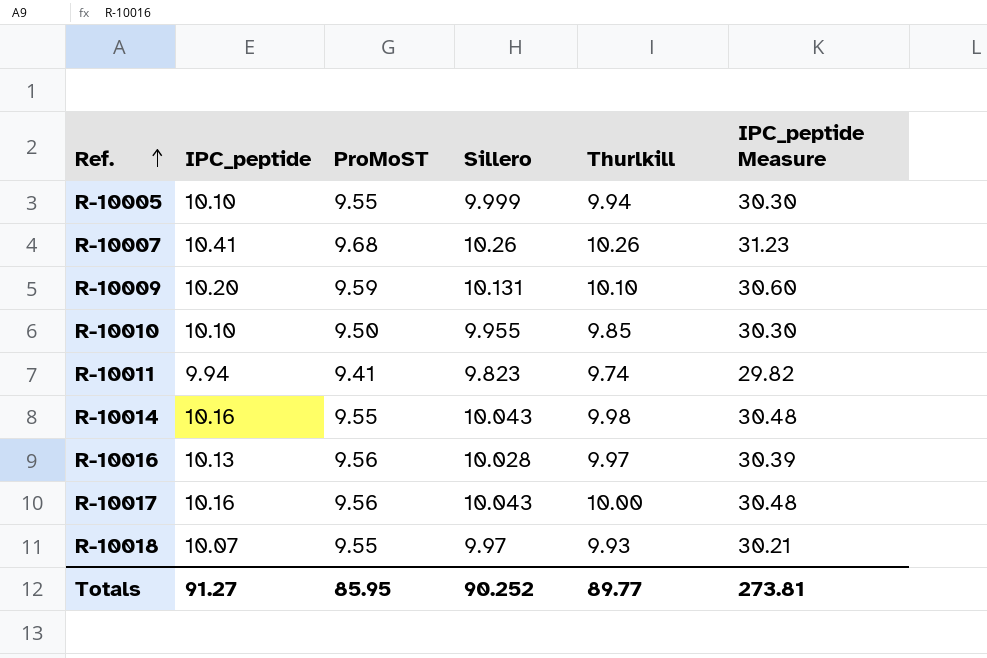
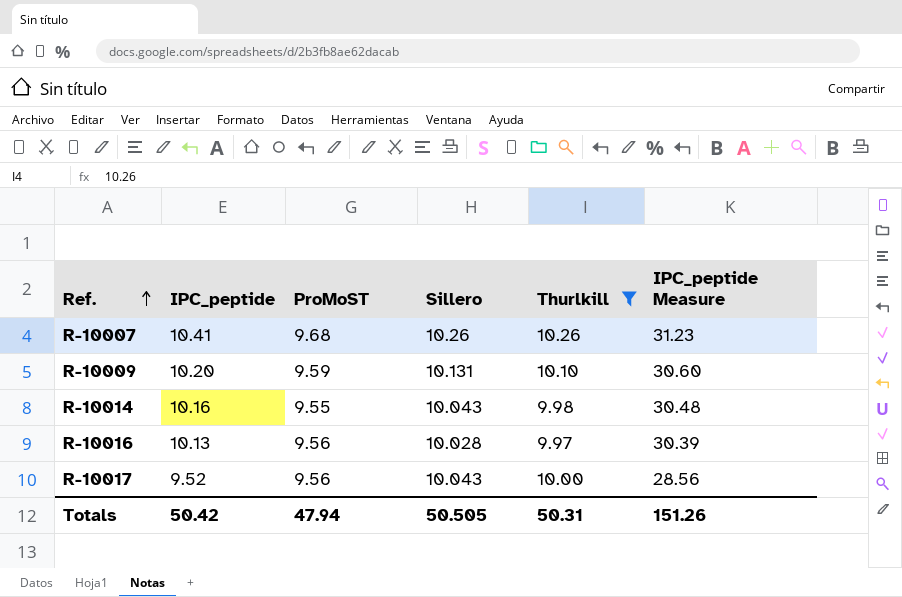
filter: none -> Thurlkill >= 9.97
R-10017 | IPC_peptide: 10.16 -> 9.52
R-10017 | IPC_peptide Measure: 30.48 -> 28.56
Totals | IPC_peptide: 91.27 -> 50.42
Totals | ProMoST: 85.95 -> 47.94
Totals | Sillero: 90.252 -> 50.505
Totals | Thurlkill: 89.77 -> 50.31
Totals | IPC_peptide Measure: 273.81 -> 151.26

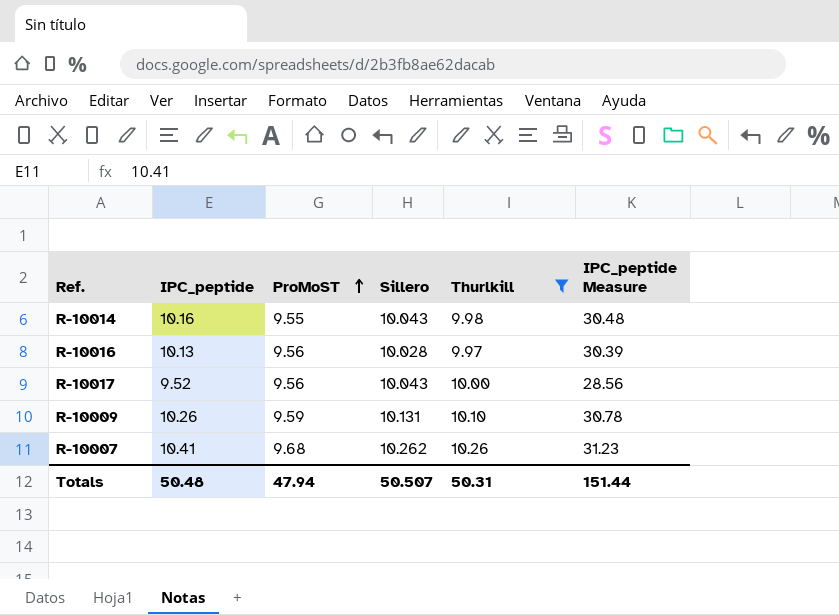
row order: Ref. ascending -> ProMoST ascending
R-10009 | IPC_peptide: 10.20 -> 10.26
R-10009 | IPC_peptide Measure: 30.60 -> 30.78
R-10007 | Sillero: 10.26 -> 10.262
Totals | IPC_peptide: 50.42 -> 50.48
Totals | Sillero: 50.505 -> 50.507
Totals | IPC_peptide Measure: 151.26 -> 151.44

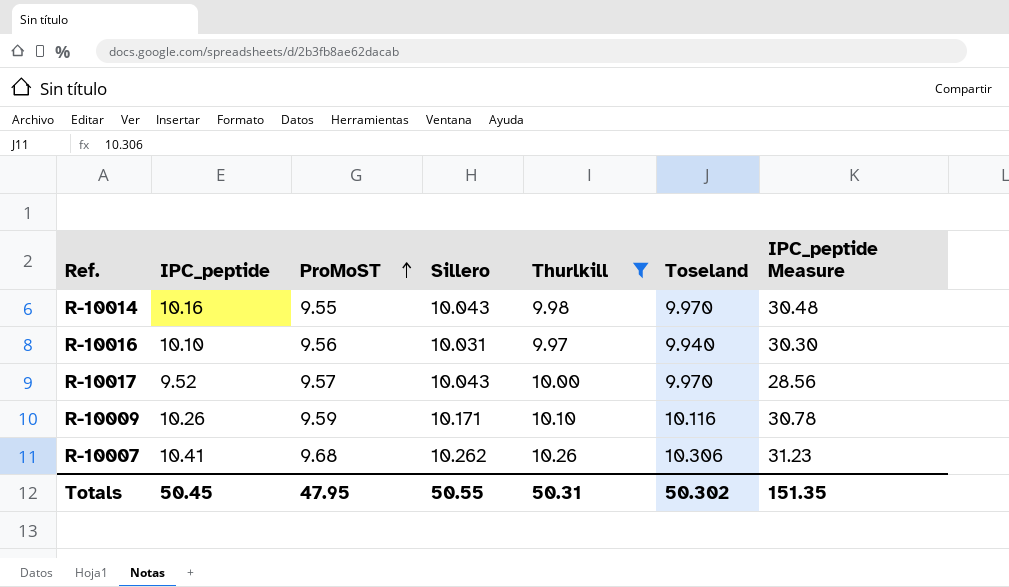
column Toseland | position: none -> 6
R-10016 | IPC_peptide: 10.13 -> 10.10
R-10016 | Sillero: 10.028 -> 10.031
R-10016 | IPC_peptide Measure: 30.39 -> 30.30
R-10017 | ProMoST: 9.56 -> 9.57
R-10009 | Sillero: 10.131 -> 10.171
Totals | IPC_peptide: 50.48 -> 50.45
Totals | ProMoST: 47.94 -> 47.95
Totals | Sillero: 50.507 -> 50.55
Totals | IPC_peptide Measure: 151.44 -> 151.35

